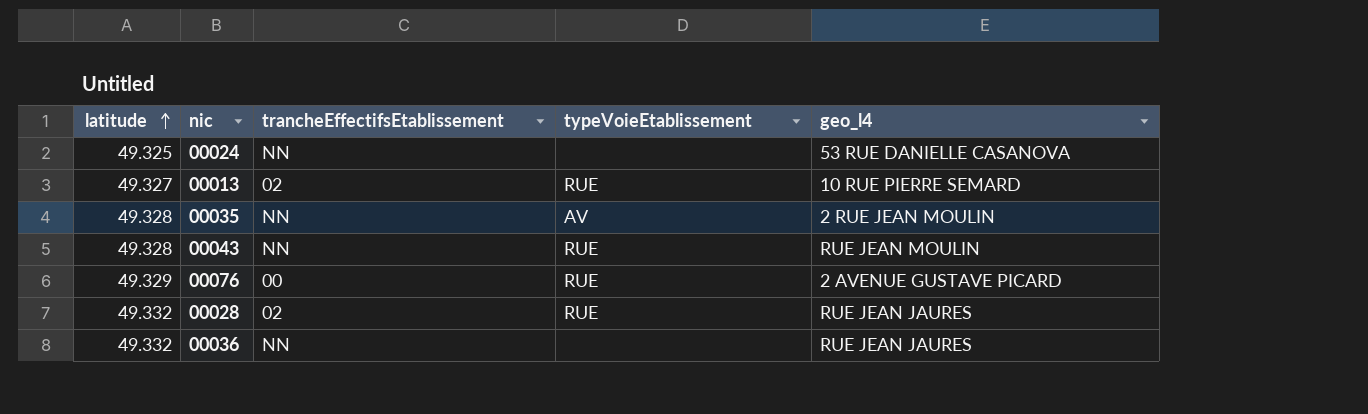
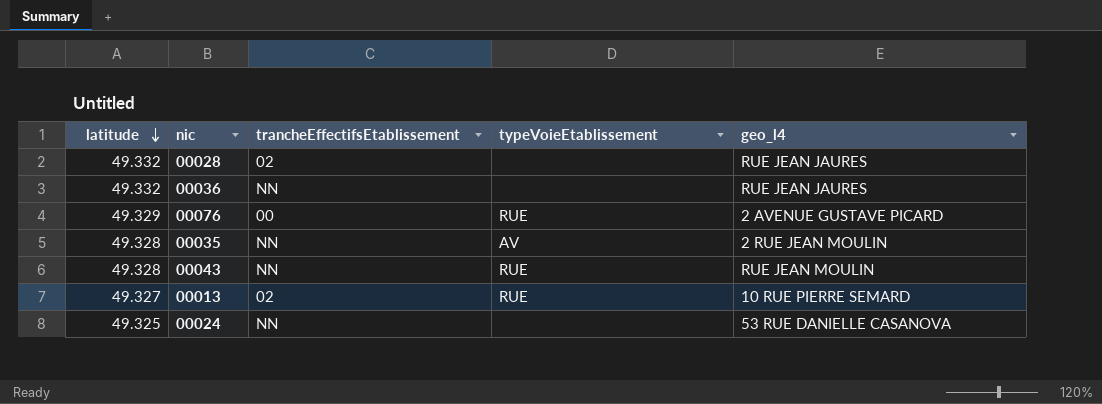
row order: latitude ascending -> latitude descending
00028 | typeVoieEtablissement: RUE -> none

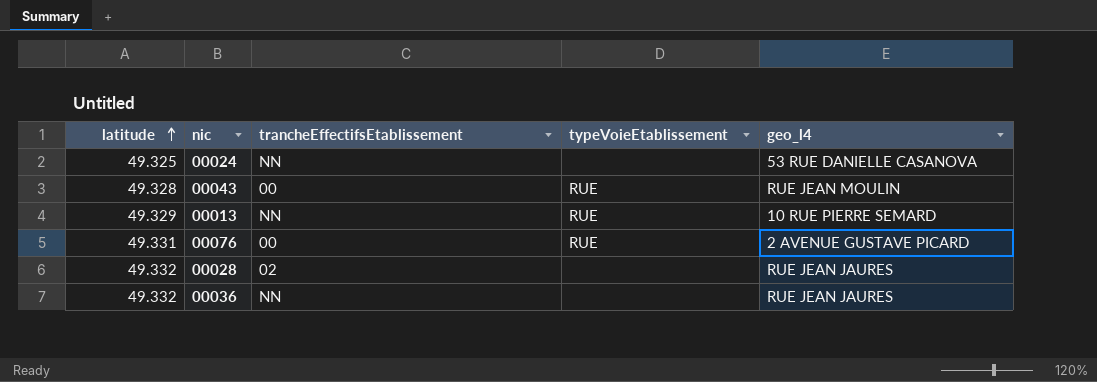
row order: latitude descending -> latitude ascending
row 00035: 49.328 | NN | AV | 2 RUE JEAN MOULIN -> none
00043 | trancheEffectifsEtablissement: NN -> 00
00013 | latitude: 49.327 -> 49.329
00013 | trancheEffectifsEtablissement: 02 -> NN
00076 | latitude: 49.329 -> 49.331

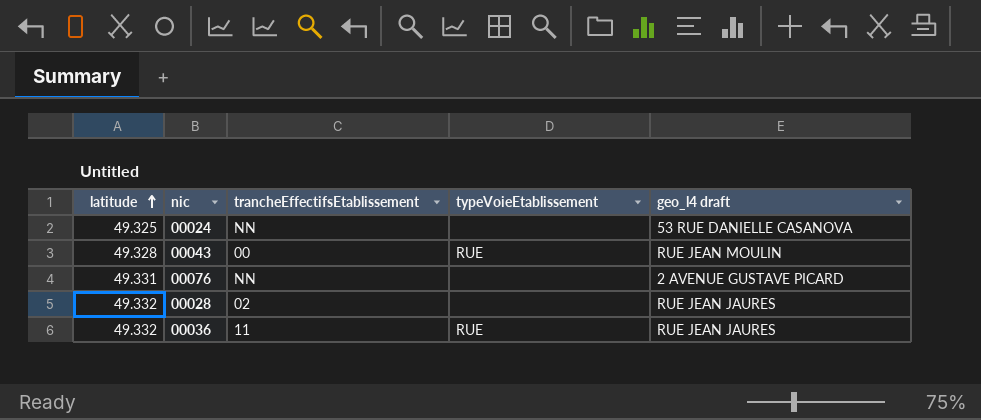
column name: geo_l4 -> geo_l4 draft
row 00013: 49.329 | NN | RUE | 10 RUE PIERRE SEMARD -> none
00076 | trancheEffectifsEtablissement: 00 -> NN
00076 | typeVoieEtablissement: RUE -> none
00036 | trancheEffectifsEtablissement: NN -> 11
00036 | typeVoieEtablissement: none -> RUE

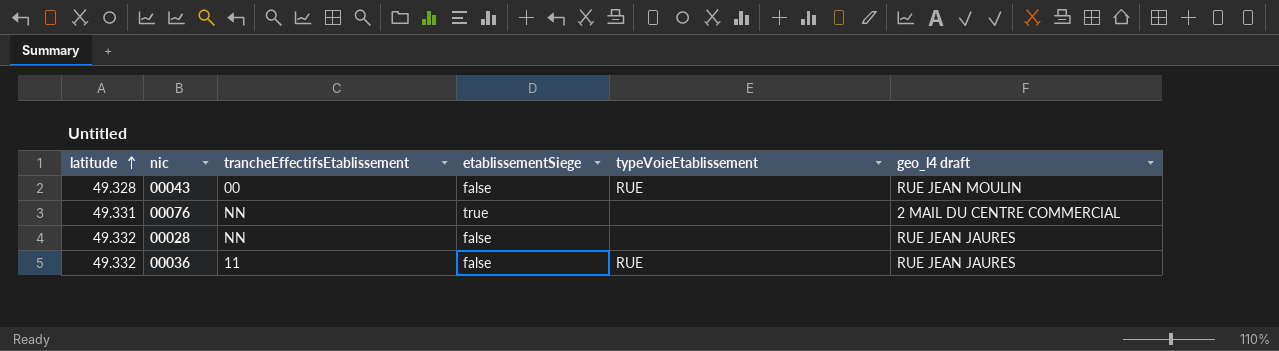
column etablissementSiege | position: none -> 4
row 00024: 49.325 | NN | none | 53 RUE DANIELLE CASANOVA -> none
00076 | geo_l4 draft: 2 AVENUE GUSTAVE PICARD -> 2 MAIL DU CENTRE COMMERCIAL
00028 | trancheEffectifsEtablissement: 02 -> NN

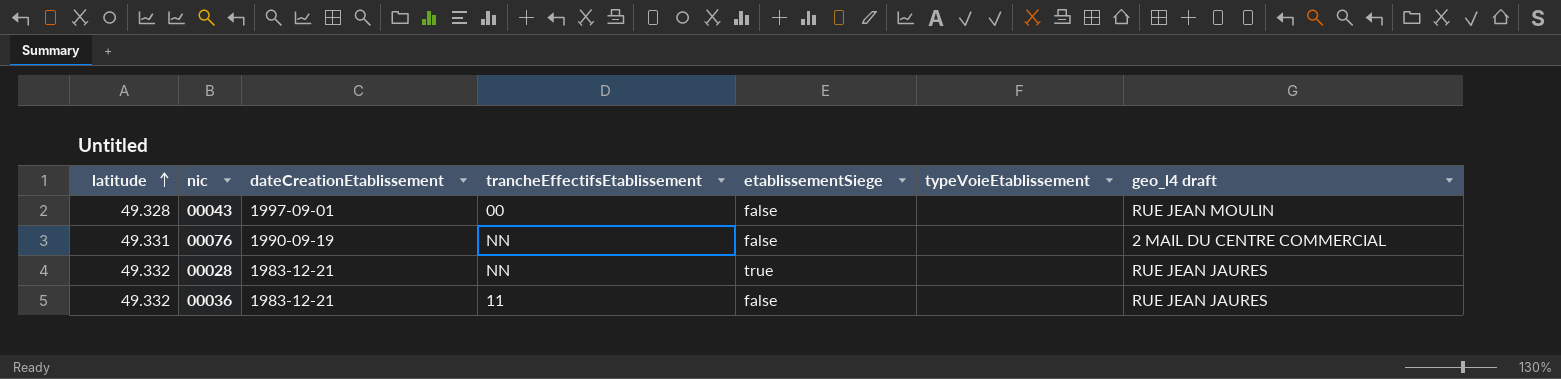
column dateCreationEtablissement | position: none -> 3
00043 | typeVoieEtablissement: RUE -> none
00076 | etablissementSiege: true -> false
00028 | etablissementSiege: false -> true
00036 | typeVoieEtablissement: RUE -> none

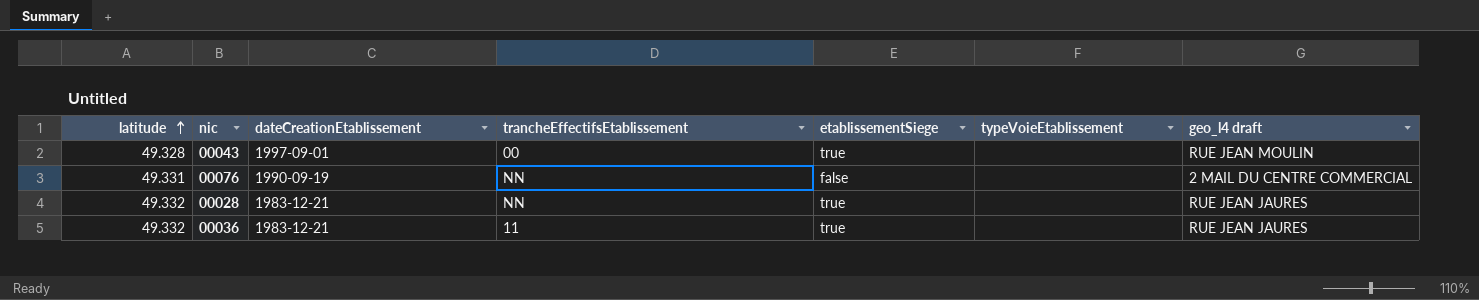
00043 | etablissementSiege: false -> true
00036 | etablissementSiege: false -> true

